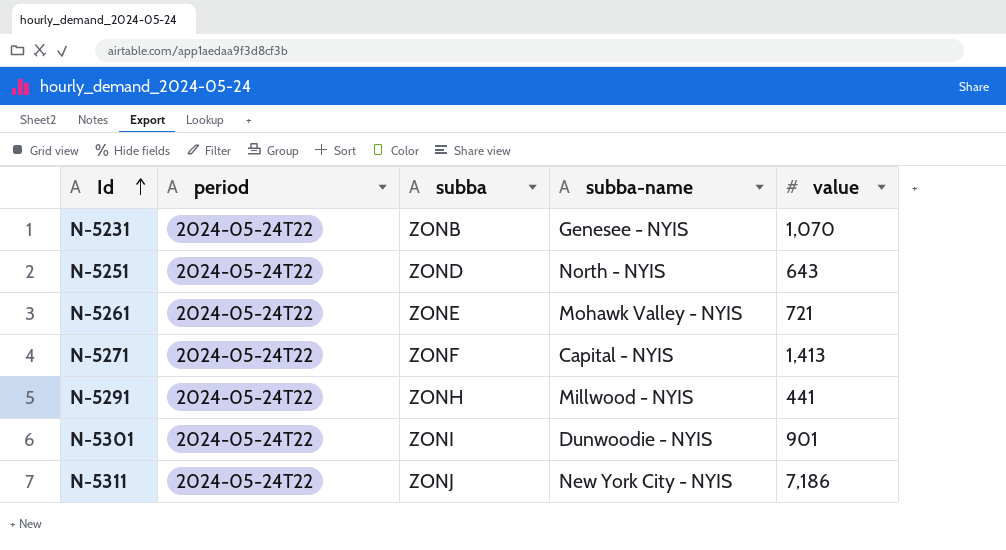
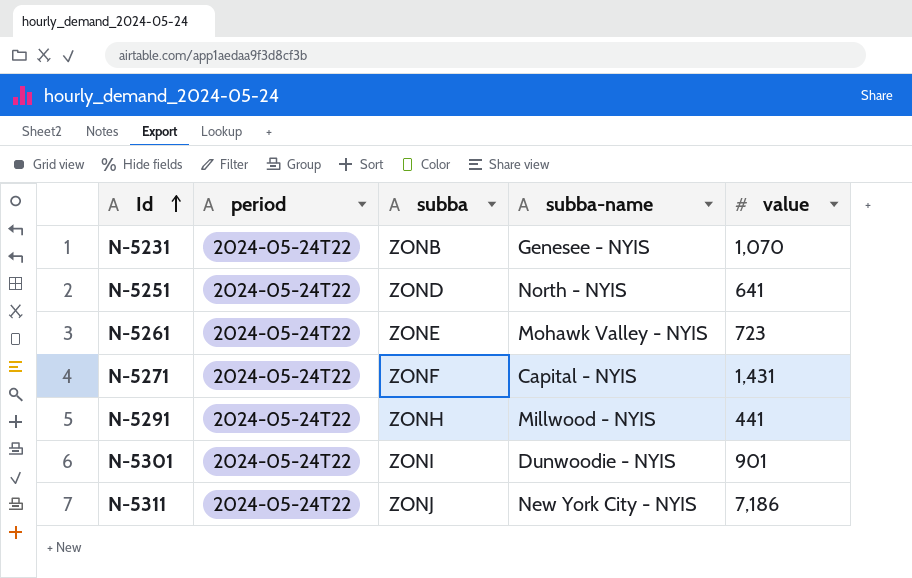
N-5251 | value: 643 -> 641
N-5261 | value: 721 -> 723
N-5271 | value: 1,413 -> 1,431

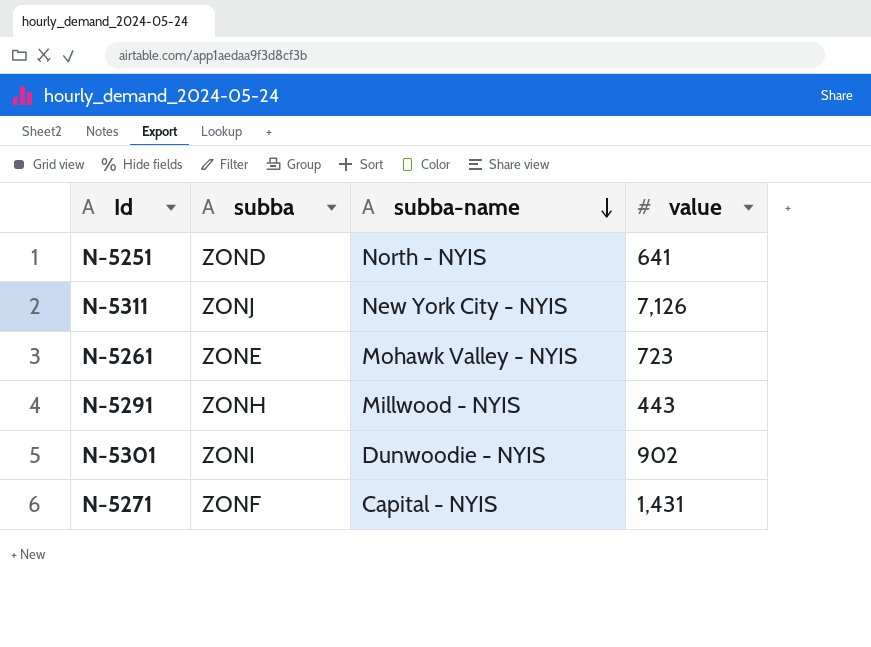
row order: Id ascending -> subba-name descending
column period | position: 2 -> none
row N-5231: 2024-05-24T22 | ZONB | Genesee - NYIS | 1,070 -> none
N-5311 | value: 7,186 -> 7,126
N-5291 | value: 441 -> 443
N-5301 | value: 901 -> 902

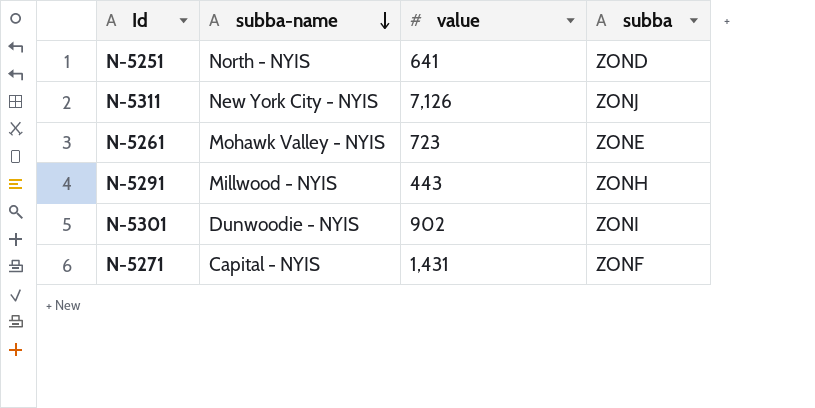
column subba | position: 2 -> 4

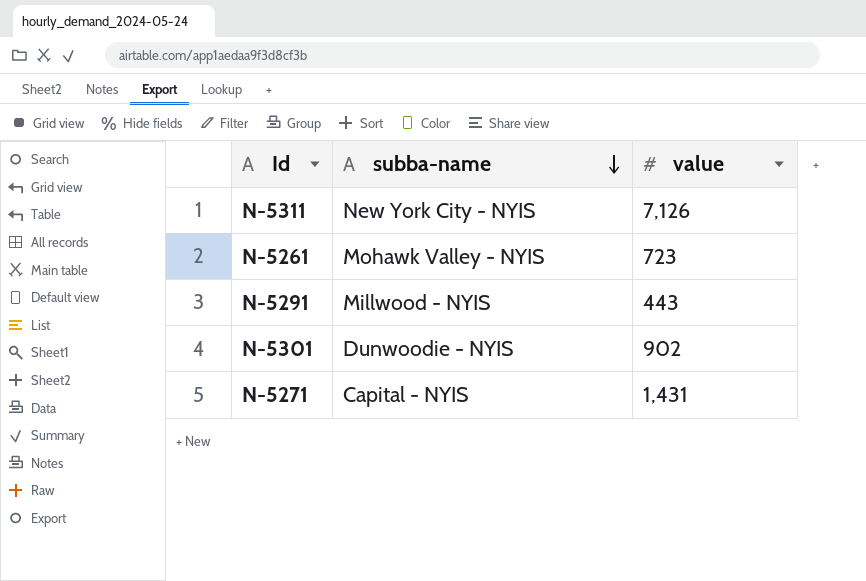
column subba | position: 4 -> none
row N-5251: North - NYIS | 641 | ZOND -> none

